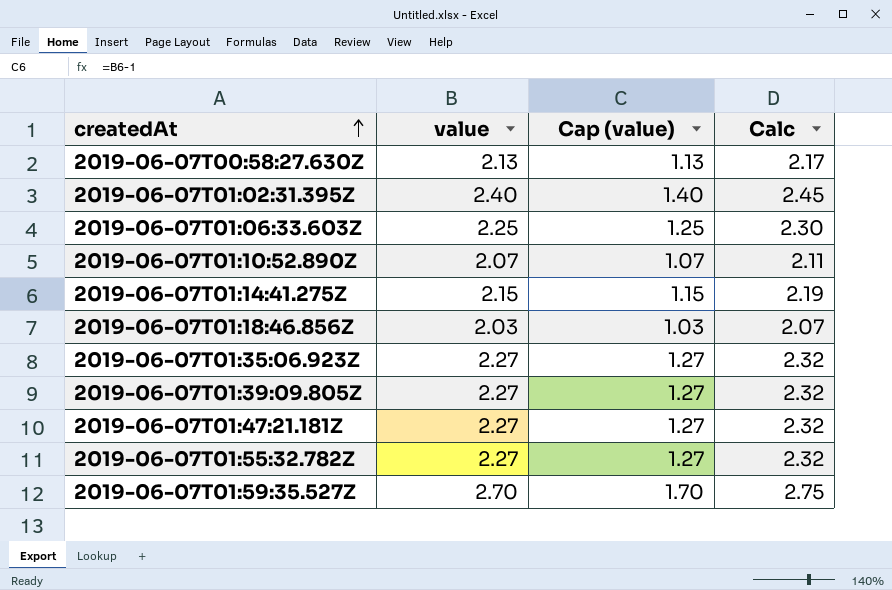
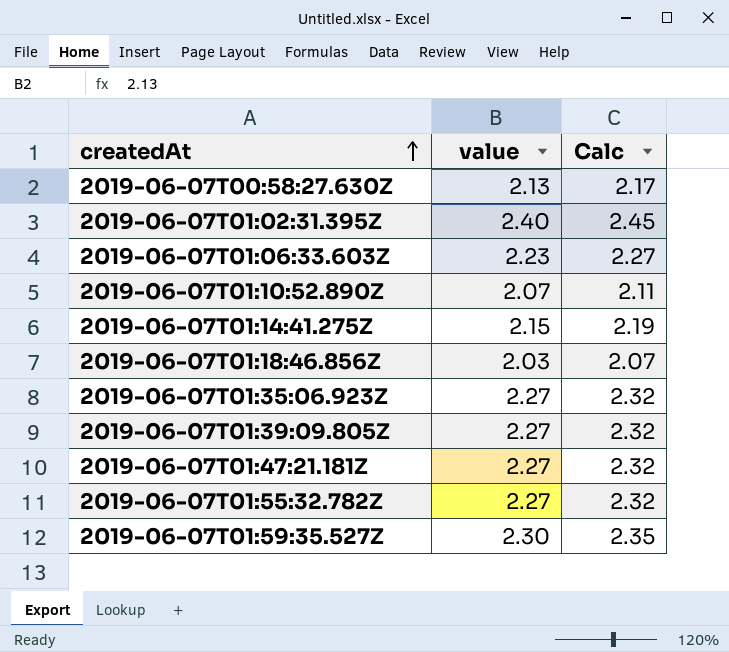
column Cap (value) | formula: [value] - 1 -> none
2019-06-07T01:06:33.603Z | value: 2.25 -> 2.23
2019-06-07T01:06:33.603Z | Calc: 2.30 -> 2.27
2019-06-07T01:59:35.527Z | value: 2.70 -> 2.30
2019-06-07T01:59:35.527Z | Calc: 2.75 -> 2.35

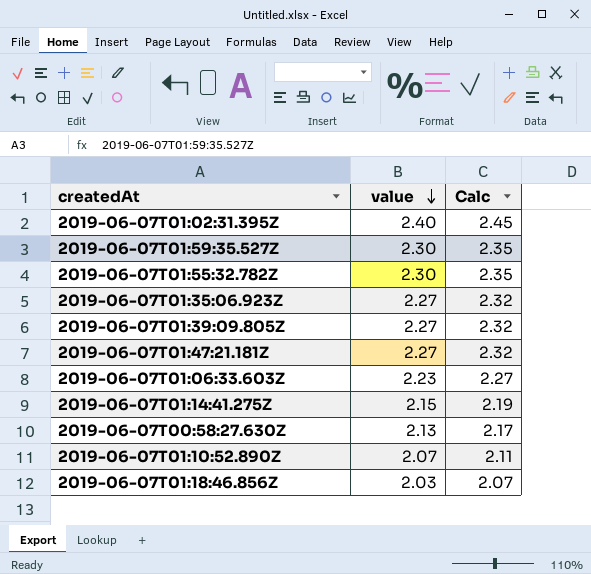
row order: createdAt ascending -> value descending
2019-06-07T01:55:32.782Z | value: 2.27 -> 2.30
2019-06-07T01:55:32.782Z | Calc: 2.32 -> 2.35

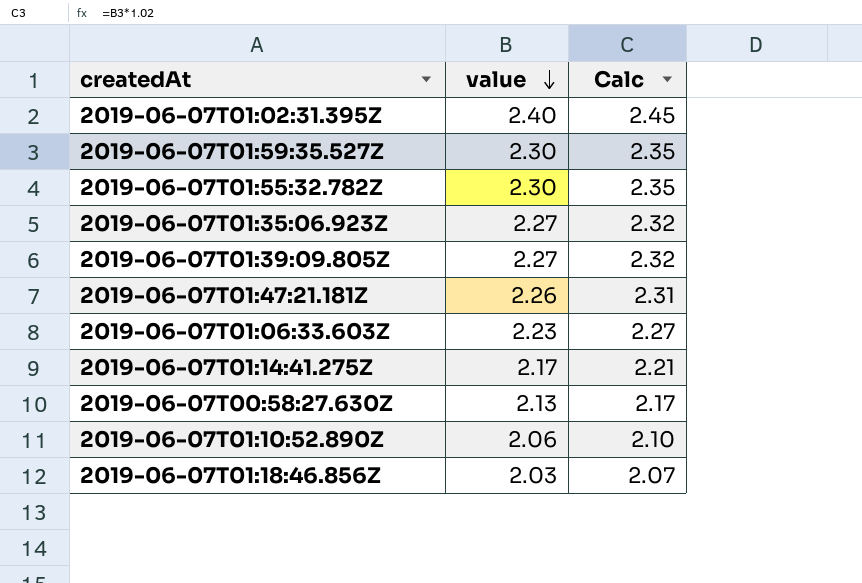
2019-06-07T01:47:21.181Z | value: 2.27 -> 2.26
2019-06-07T01:47:21.181Z | Calc: 2.32 -> 2.31
2019-06-07T01:14:41.275Z | value: 2.15 -> 2.17
2019-06-07T01:14:41.275Z | Calc: 2.19 -> 2.21
2019-06-07T01:10:52.890Z | value: 2.07 -> 2.06
2019-06-07T01:10:52.890Z | Calc: 2.11 -> 2.10

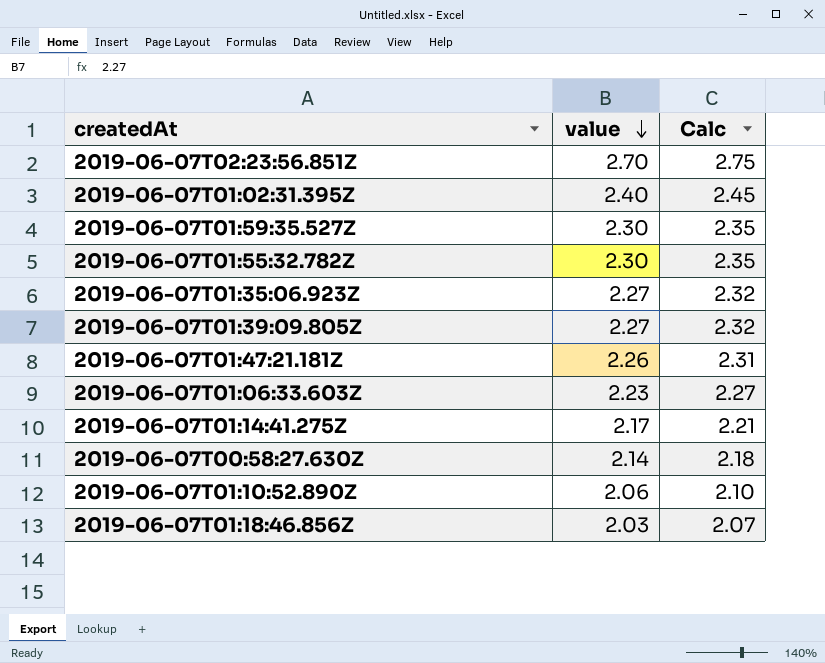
row 2019-06-07T02:23:56.851Z: none -> 2.70 | 2.75
2019-06-07T00:58:27.630Z | value: 2.13 -> 2.14
2019-06-07T00:58:27.630Z | Calc: 2.17 -> 2.18

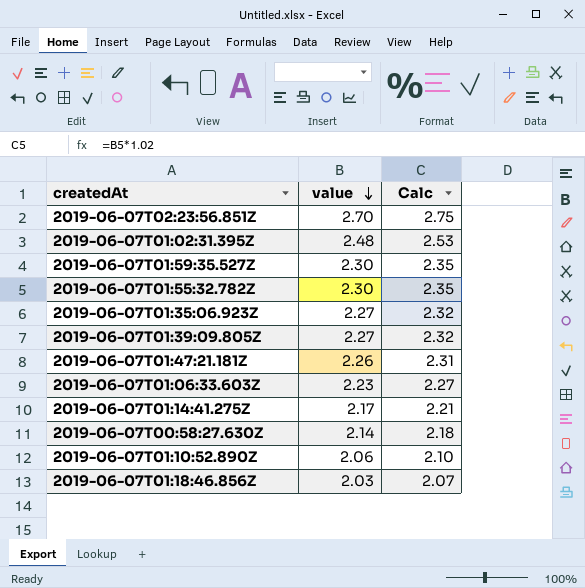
2019-06-07T01:02:31.395Z | value: 2.40 -> 2.48
2019-06-07T01:02:31.395Z | Calc: 2.45 -> 2.53

